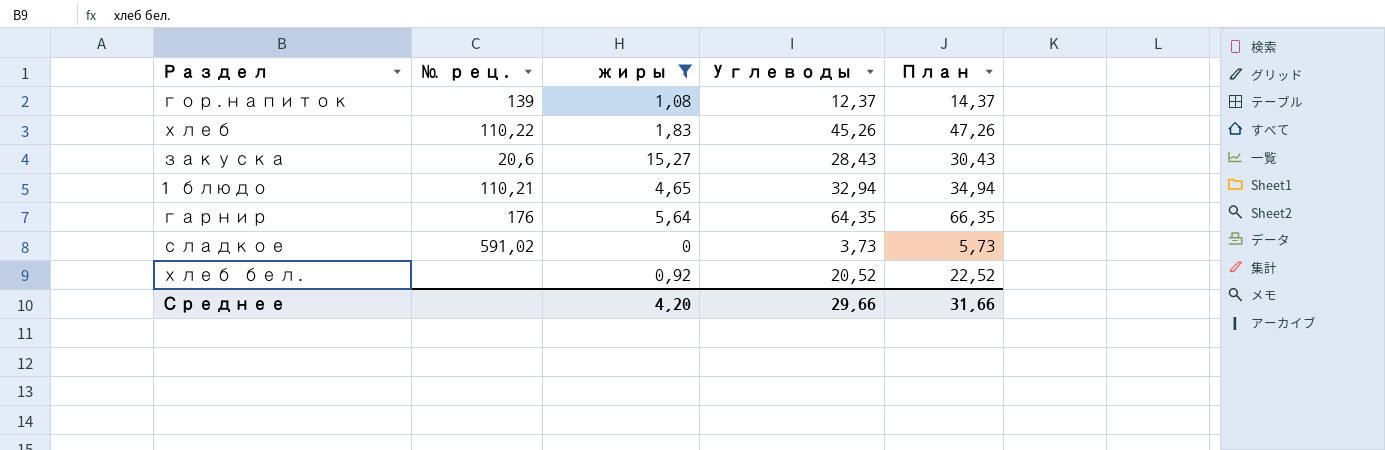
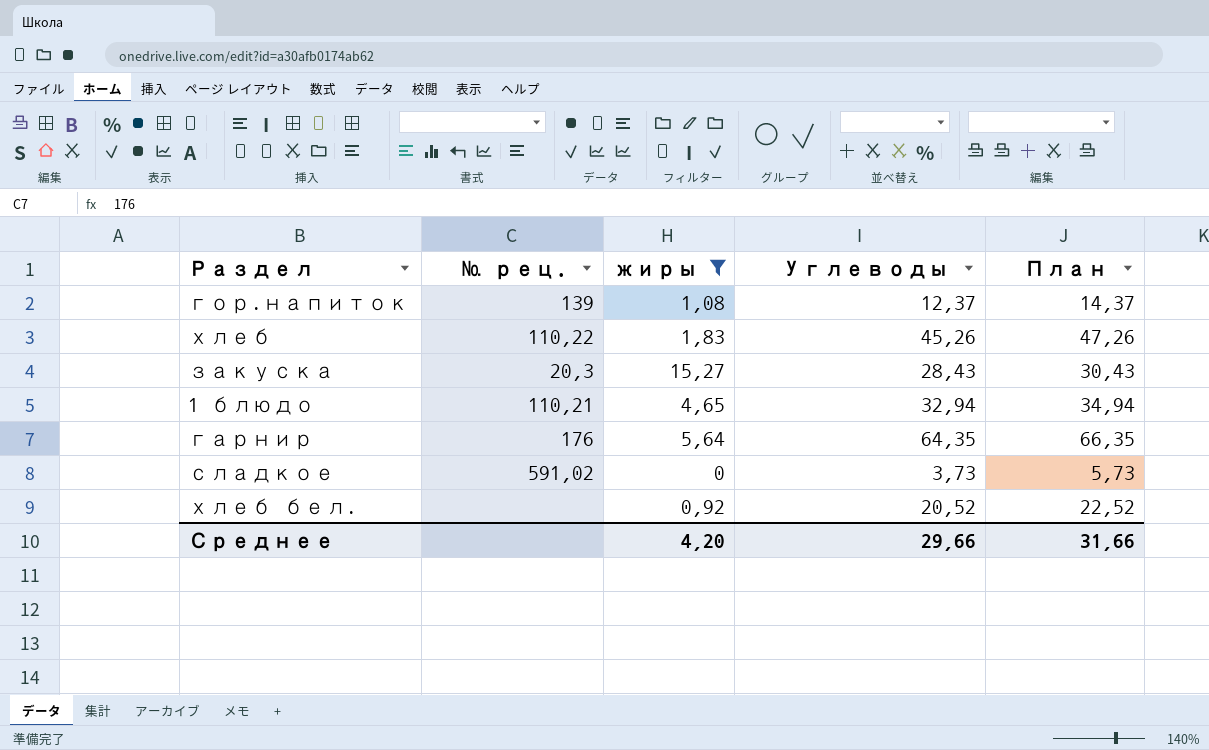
закуска | № рец.: 20,6 -> 20,3

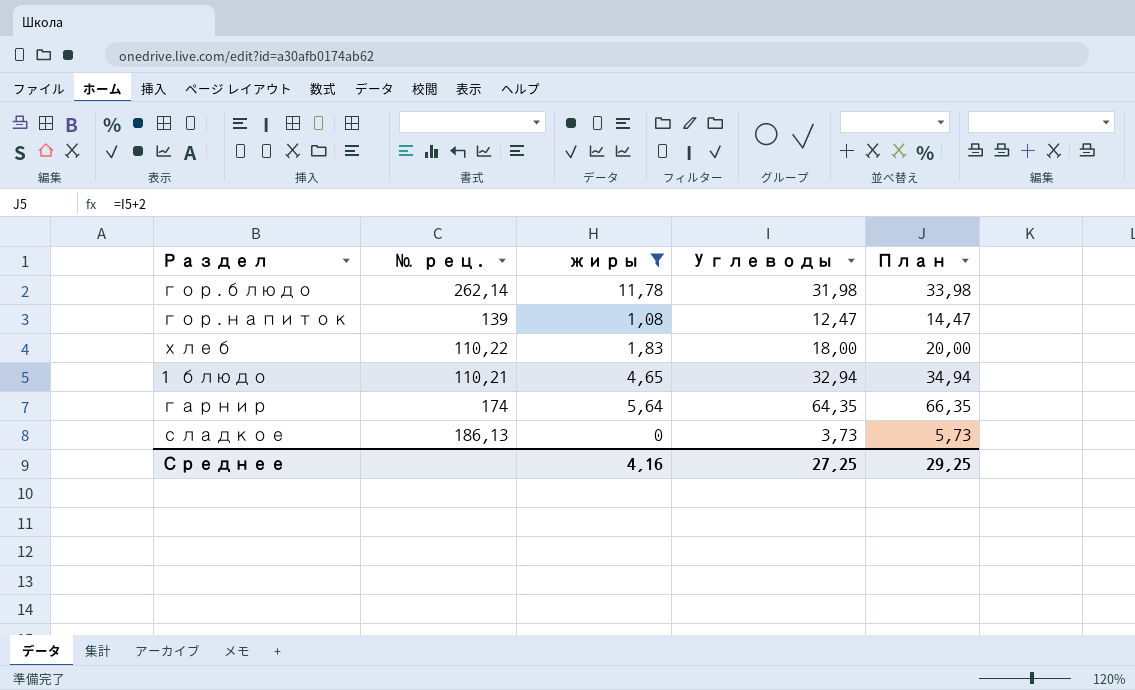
row закуска: 20,3 | 15,27 | 28,43 | 30,43 -> none
row хлеб бел.: none | 0,92 | 20,52 | 22,52 -> none
row гор.блюдо: none -> 262,14 | 11,78 | 31,98 | 33,98
гор.напиток | Углеводы: 12,37 -> 12,47
гор.напиток | План: 14,37 -> 14,47
хлеб | Углеводы: 45,26 -> 18,00
хлеб | План: 47,26 -> 20,00
гарнир | № рец.: 176 -> 174
сладкое | № рец.: 591,02 -> 186,13
Среднее | жиры: 4,20 -> 4,16
Среднее | Углеводы: 29,66 -> 27,25
Среднее | План: 31,66 -> 29,25

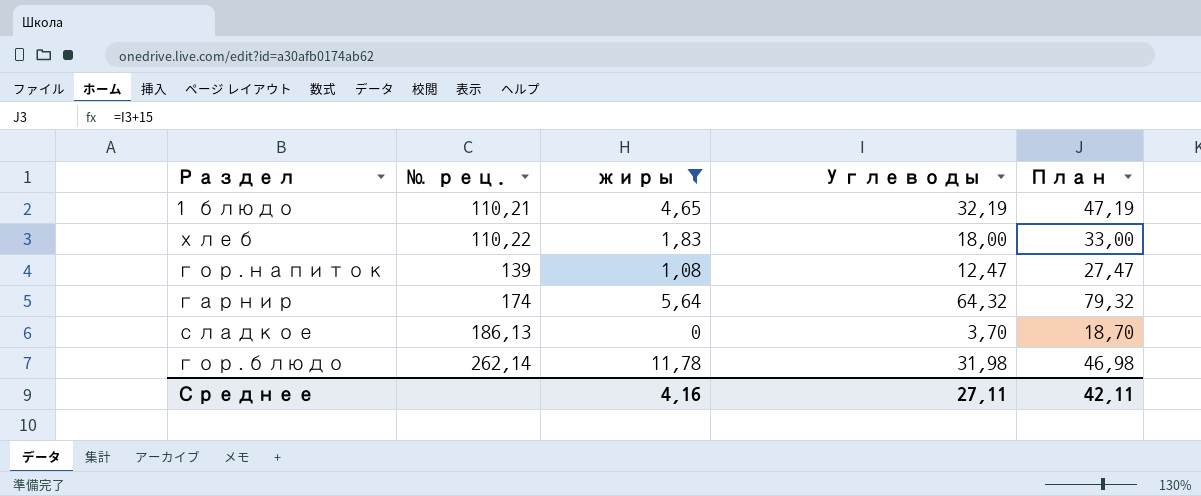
row order: none -> № рец. ascending
column План | formula: [Углеводы] + 2 -> [Углеводы] + 15
1 блюдо | Углеводы: 32,94 -> 32,19
гарнир | Углеводы: 64,35 -> 64,32
сладкое | Углеводы: 3,73 -> 3,70
Среднее | Углеводы: 27,25 -> 27,11
Среднее | План: 29,25 -> 42,11

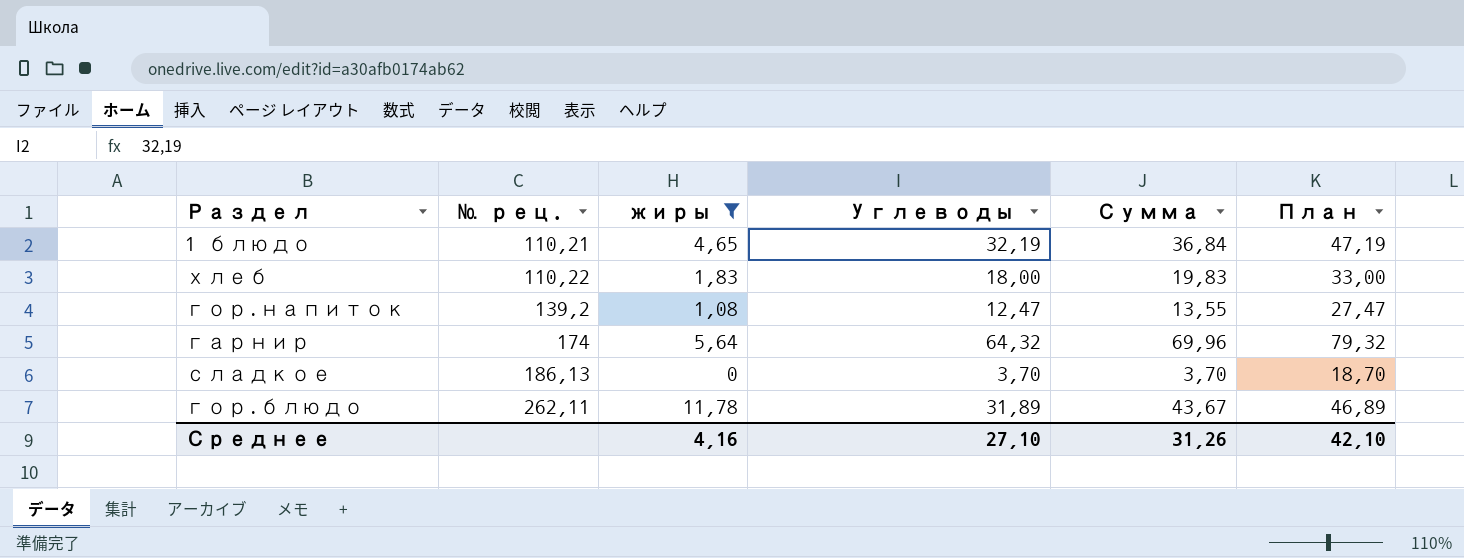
column Сумма | formula: none -> [жиры] + [Углеводы]
гор.напиток | № рец.: 139 -> 139,2
гор.блюдо | № рец.: 262,14 -> 262,11
гор.блюдо | Углеводы: 31,98 -> 31,89
гор.блюдо | План: 46,98 -> 46,89
Среднее | Углеводы: 27,11 -> 27,10
Среднее | План: 42,11 -> 42,10

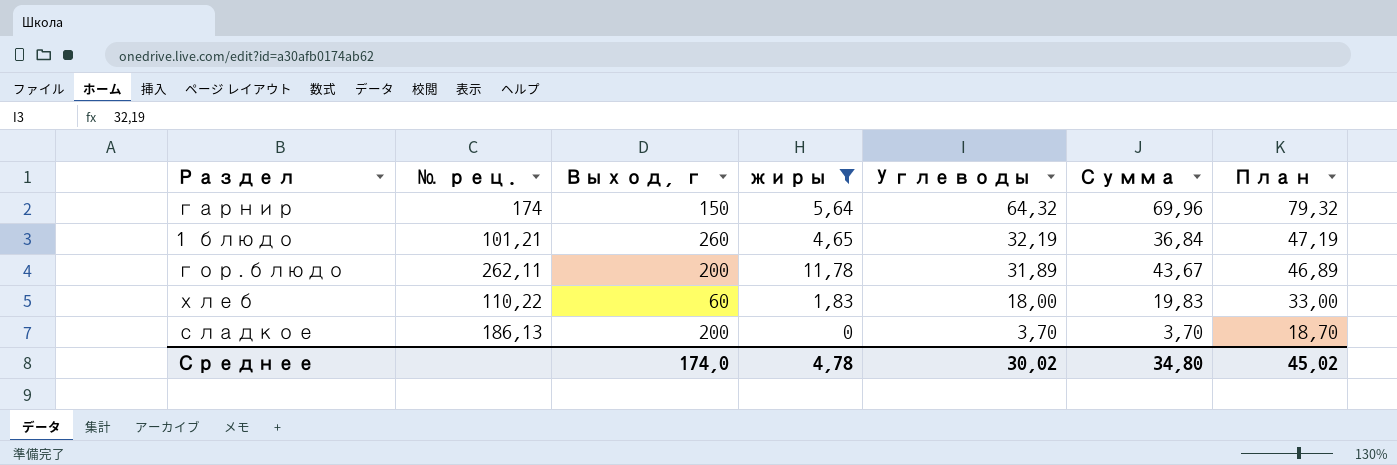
row order: № рец. ascending -> Углеводы descending
column Выход, г | position: none -> 3
row гор.напиток: 139,2 | 1,08 | 12,47 | 13,55 | 27,47 -> none
1 блюдо | № рец.: 110,21 -> 101,21
Среднее | жиры: 4,16 -> 4,78
Среднее | Углеводы: 27,10 -> 30,02
Среднее | Сумма: 31,26 -> 34,80
Среднее | План: 42,10 -> 45,02

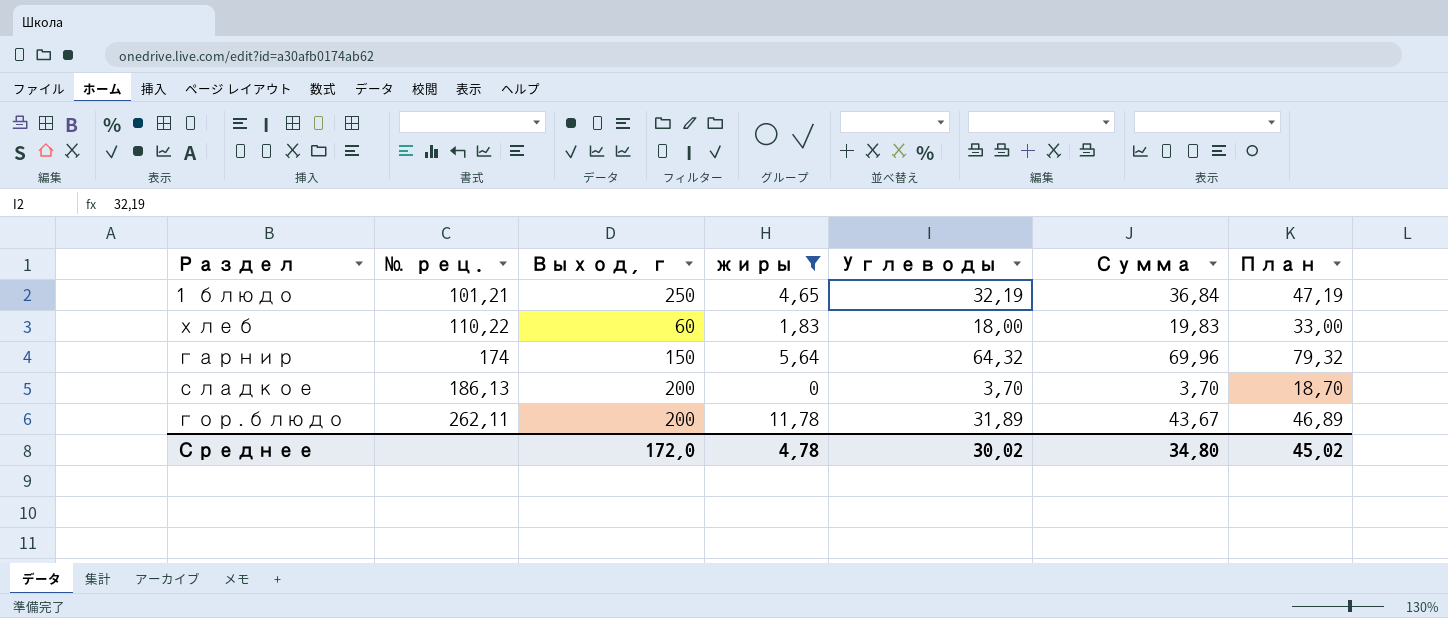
row order: Углеводы descending -> № рец. ascending
1 блюдо | Выход, г: 260 -> 250
Среднее | Выход, г: 174,0 -> 172,0

